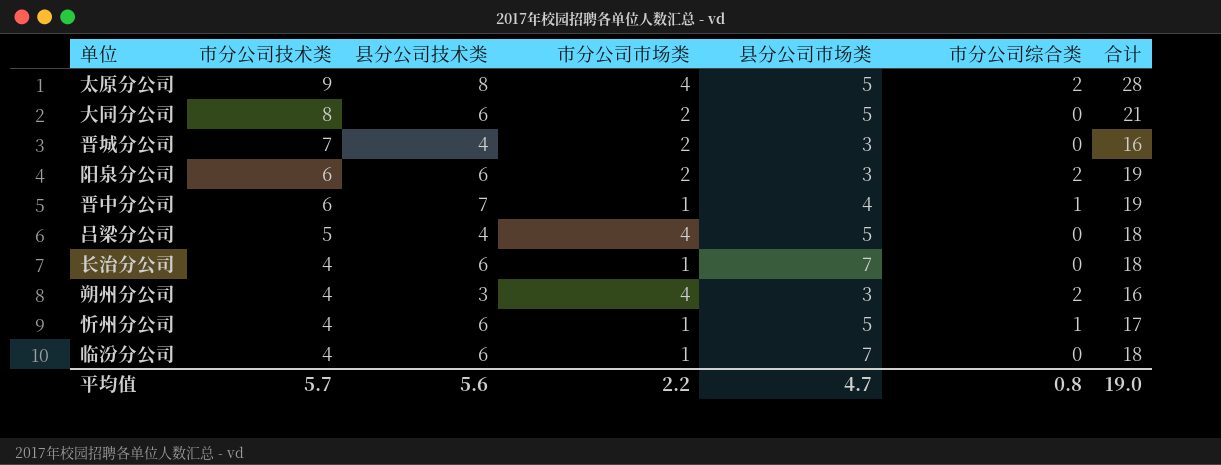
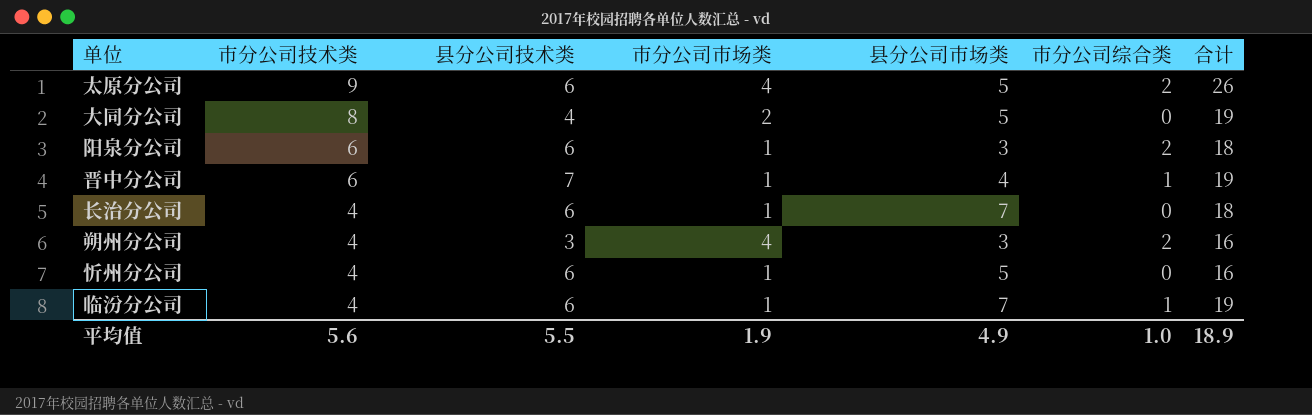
row 晋城分公司: 7 | 4 | 2 | 3 | 0 | 16 -> none
row 吕梁分公司: 5 | 4 | 4 | 5 | 0 | 18 -> none
太原分公司 | 县分公司技术类: 8 -> 6
太原分公司 | 合计: 28 -> 26
大同分公司 | 县分公司技术类: 6 -> 4
大同分公司 | 合计: 21 -> 19
阳泉分公司 | 市分公司市场类: 2 -> 1
阳泉分公司 | 合计: 19 -> 18
忻州分公司 | 市分公司综合类: 1 -> 0
忻州分公司 | 合计: 17 -> 16
临汾分公司 | 市分公司综合类: 0 -> 1
临汾分公司 | 合计: 18 -> 19
平均值 | 市分公司技术类: 5.7 -> 5.6
平均值 | 县分公司技术类: 5.6 -> 5.5
平均值 | 市分公司市场类: 2.2 -> 1.9
平均值 | 县分公司市场类: 4.7 -> 4.9
平均值 | 市分公司综合类: 0.8 -> 1.0
平均值 | 合计: 19.0 -> 18.9

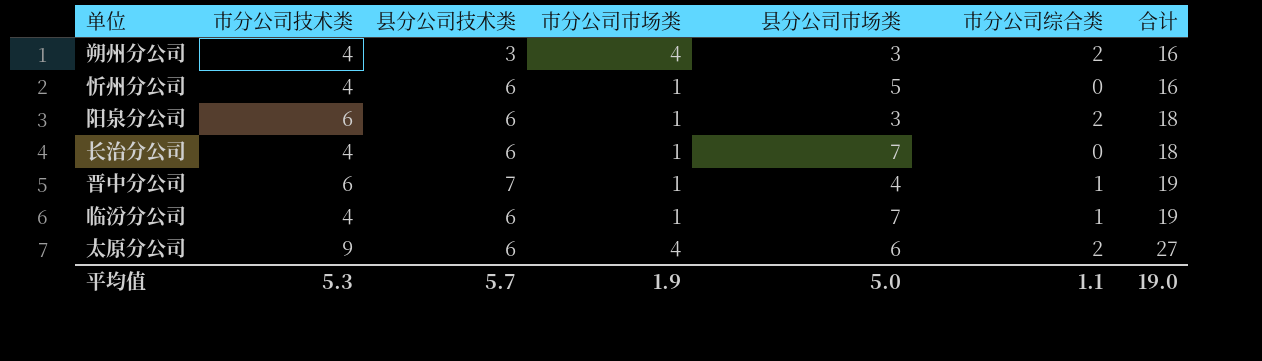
row order: 市分公司技术类 descending -> 合计 ascending
row 大同分公司: 8 | 4 | 2 | 5 | 0 | 19 -> none
太原分公司 | 县分公司市场类: 5 -> 6
太原分公司 | 合计: 26 -> 27
平均值 | 市分公司技术类: 5.6 -> 5.3
平均值 | 县分公司技术类: 5.5 -> 5.7
平均值 | 县分公司市场类: 4.9 -> 5.0
平均值 | 市分公司综合类: 1.0 -> 1.1
平均值 | 合计: 18.9 -> 19.0

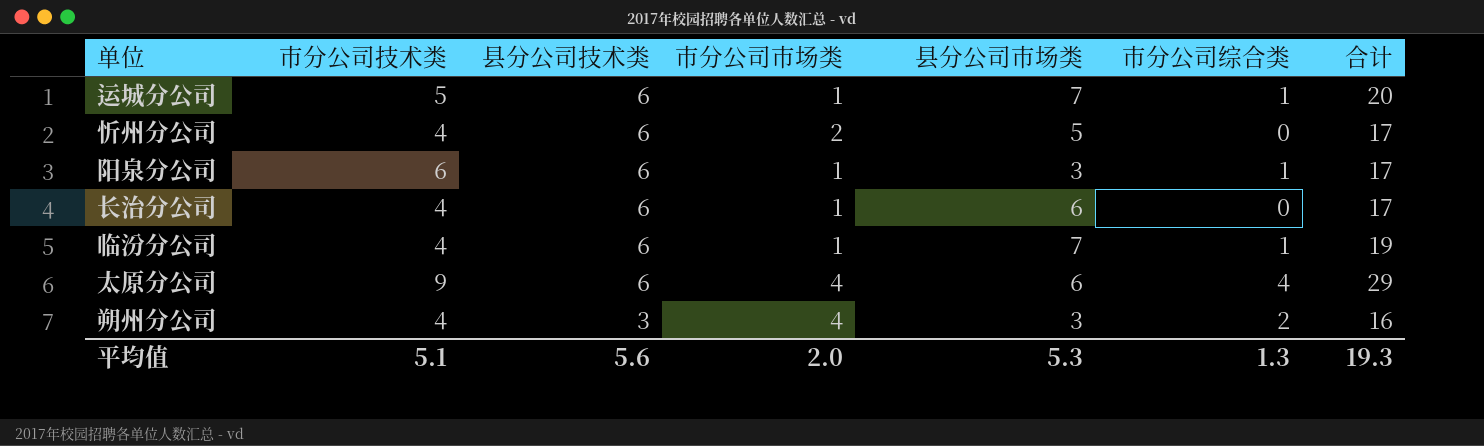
row order: 合计 ascending -> 县分公司技术类 descending
row 晋中分公司: 6 | 7 | 1 | 4 | 1 | 19 -> none
row 运城分公司: none -> 5 | 6 | 1 | 7 | 1 | 20
忻州分公司 | 市分公司市场类: 1 -> 2
忻州分公司 | 合计: 16 -> 17
阳泉分公司 | 市分公司综合类: 2 -> 1
阳泉分公司 | 合计: 18 -> 17
长治分公司 | 县分公司市场类: 7 -> 6
长治分公司 | 合计: 18 -> 17
太原分公司 | 市分公司综合类: 2 -> 4
太原分公司 | 合计: 27 -> 29
平均值 | 市分公司技术类: 5.3 -> 5.1
平均值 | 县分公司技术类: 5.7 -> 5.6
平均值 | 市分公司市场类: 1.9 -> 2.0
平均值 | 县分公司市场类: 5.0 -> 5.3
平均值 | 市分公司综合类: 1.1 -> 1.3
平均值 | 合计: 19.0 -> 19.3

